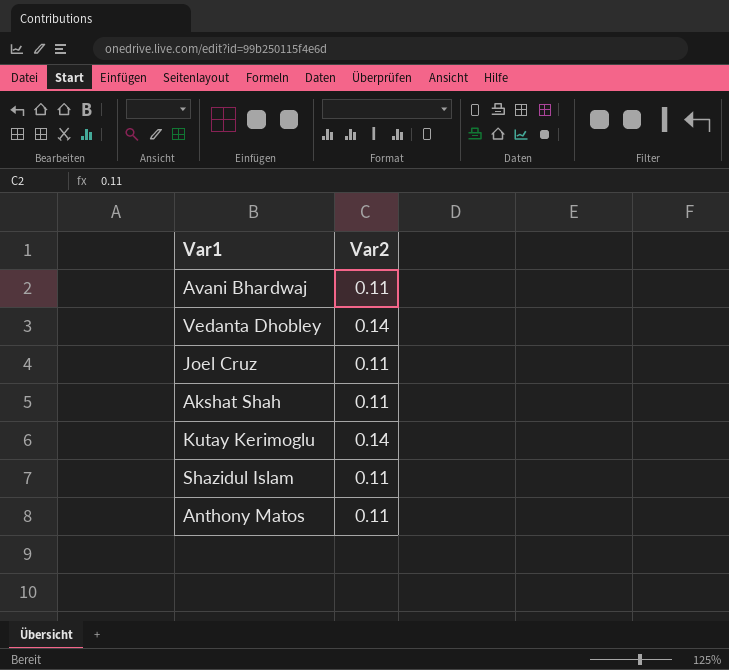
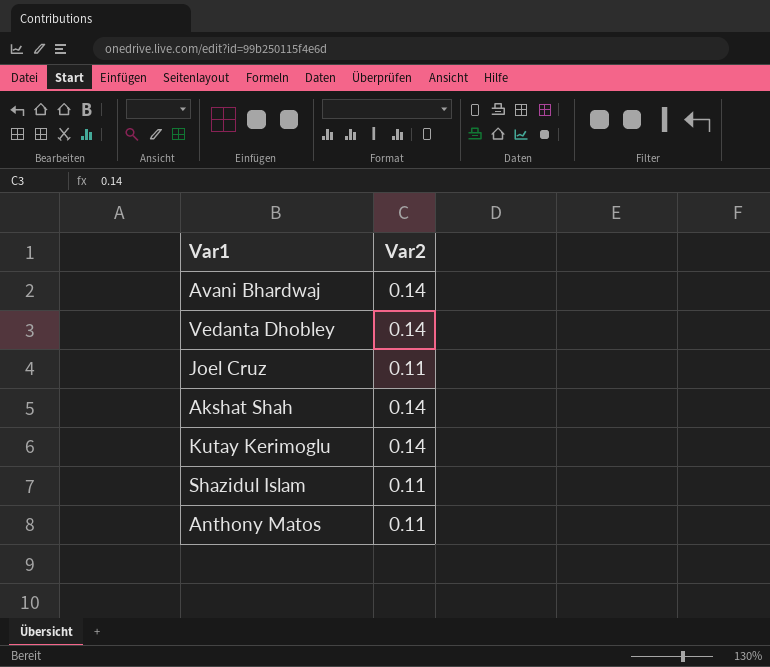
Avani Bhardwaj | Var2: 0.11 -> 0.14
Akshat Shah | Var2: 0.11 -> 0.14

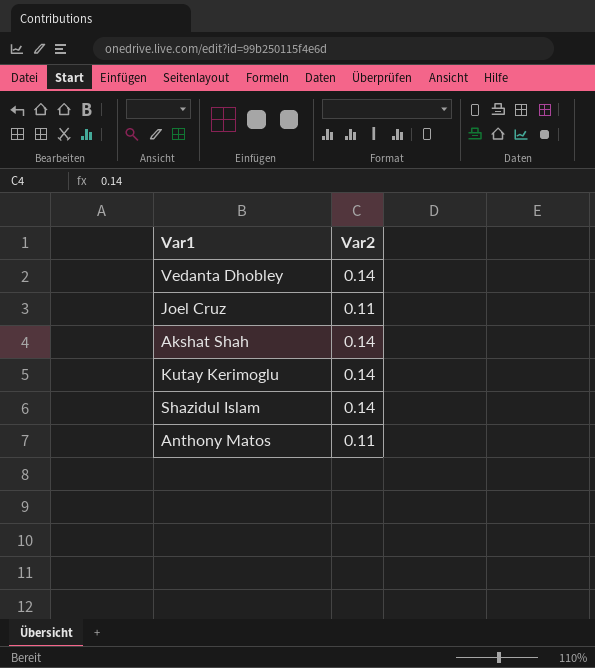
row Avani Bhardwaj: 0.14 -> none
Shazidul Islam | Var2: 0.11 -> 0.14

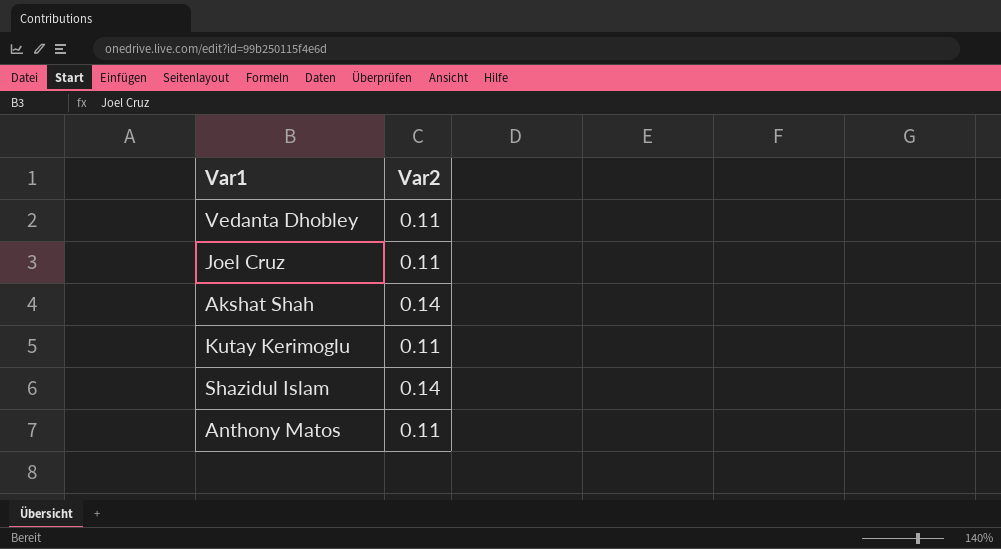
Vedanta Dhobley | Var2: 0.14 -> 0.11
Kutay Kerimoglu | Var2: 0.14 -> 0.11

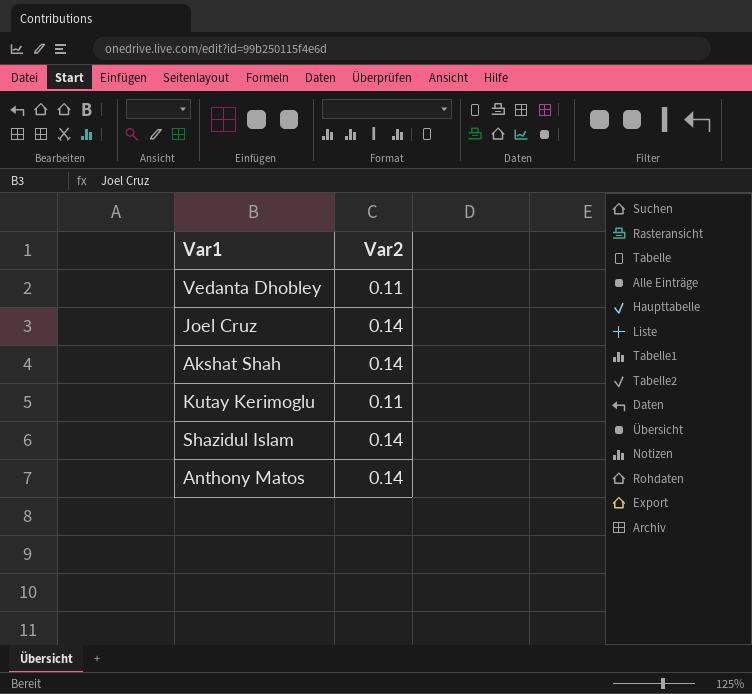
Joel Cruz | Var2: 0.11 -> 0.14
Anthony Matos | Var2: 0.11 -> 0.14

